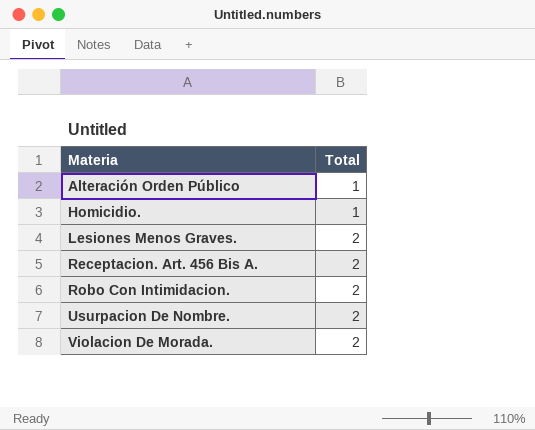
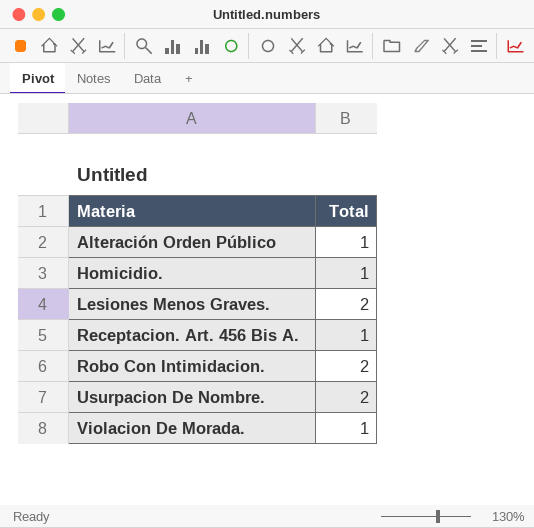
Receptacion. Art. 456 Bis A. | Total: 2 -> 1
Violacion De Morada. | Total: 2 -> 1

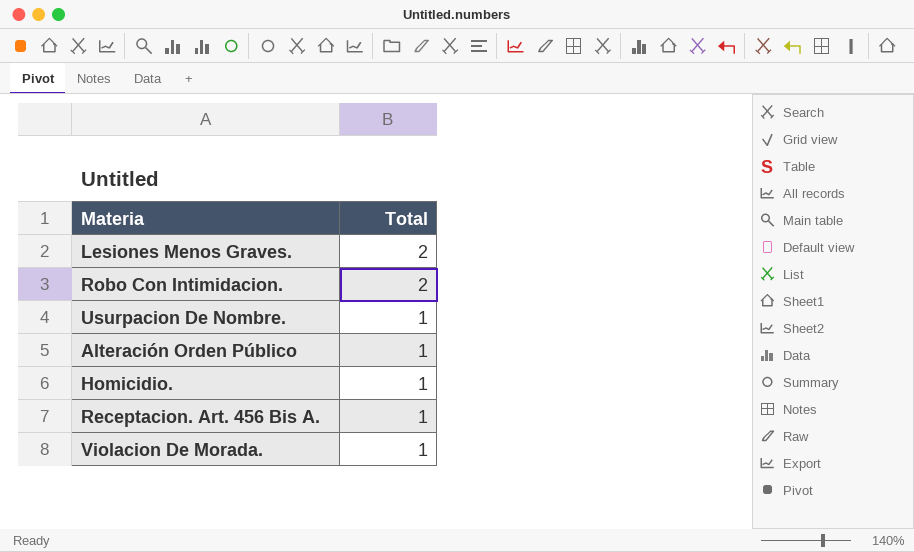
row order: Materia ascending -> Total descending
Usurpacion De Nombre. | Total: 2 -> 1

